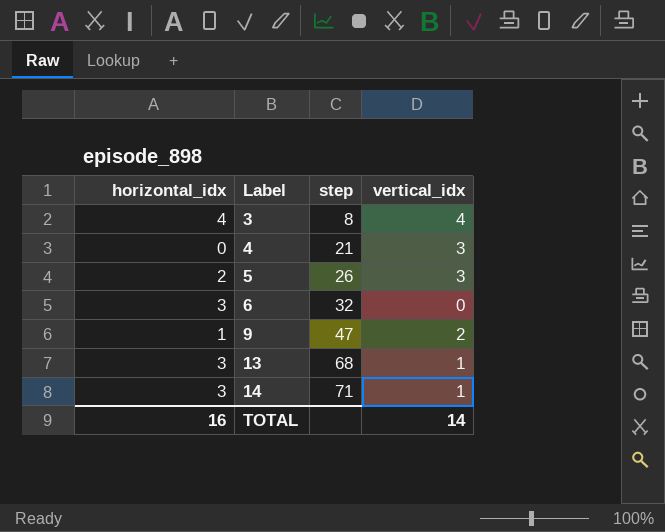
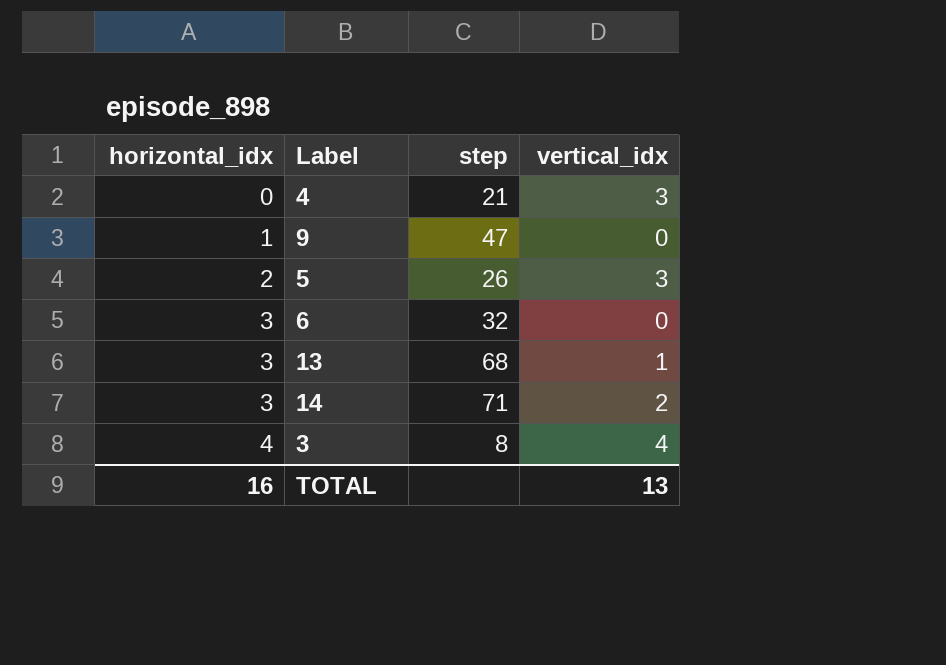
row order: Label ascending -> horizontal_idx ascending
9 | vertical_idx: 2 -> 0
14 | vertical_idx: 1 -> 2
TOTAL | vertical_idx: 14 -> 13

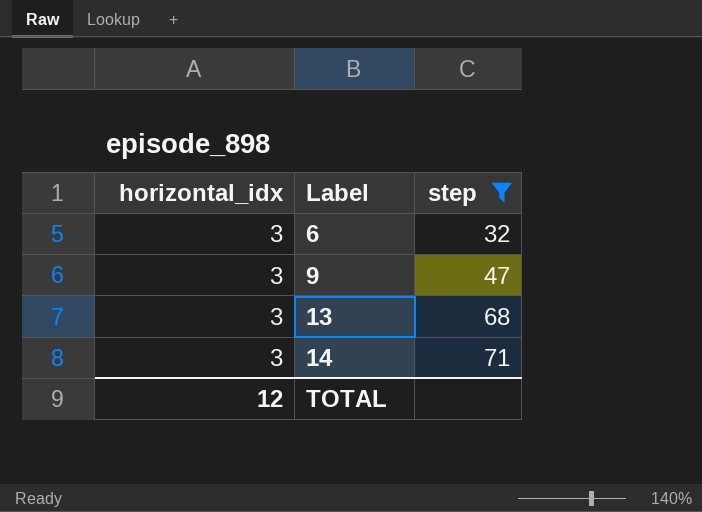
filter: none -> step >= 32
row order: horizontal_idx ascending -> Label ascending
column vertical_idx | position: 4 -> none
9 | horizontal_idx: 1 -> 3
TOTAL | horizontal_idx: 16 -> 12

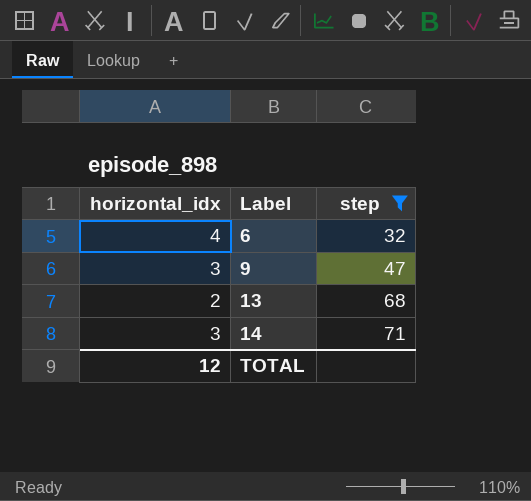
6 | horizontal_idx: 3 -> 4
13 | horizontal_idx: 3 -> 2

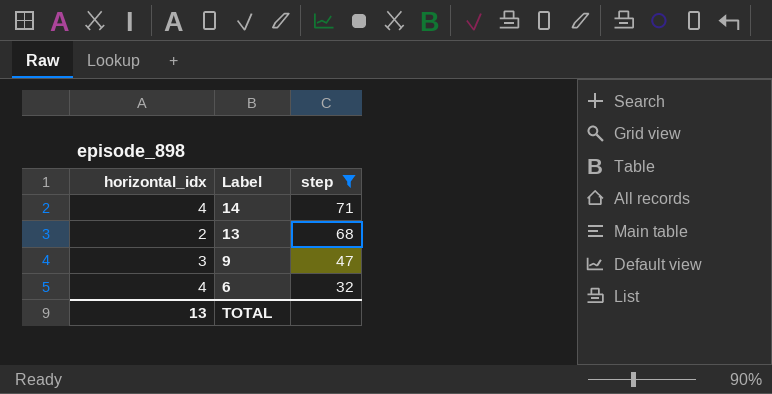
row order: Label ascending -> Label descending
14 | horizontal_idx: 3 -> 4
TOTAL | horizontal_idx: 12 -> 13

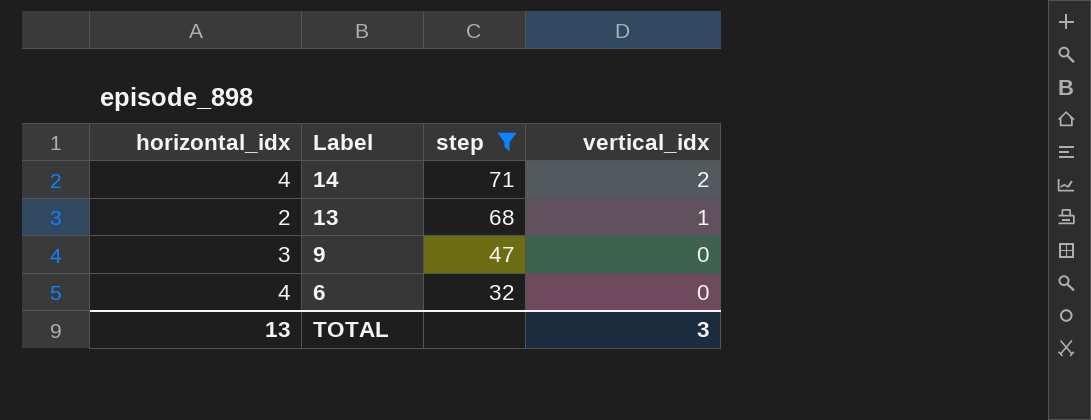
column vertical_idx | position: none -> 4

